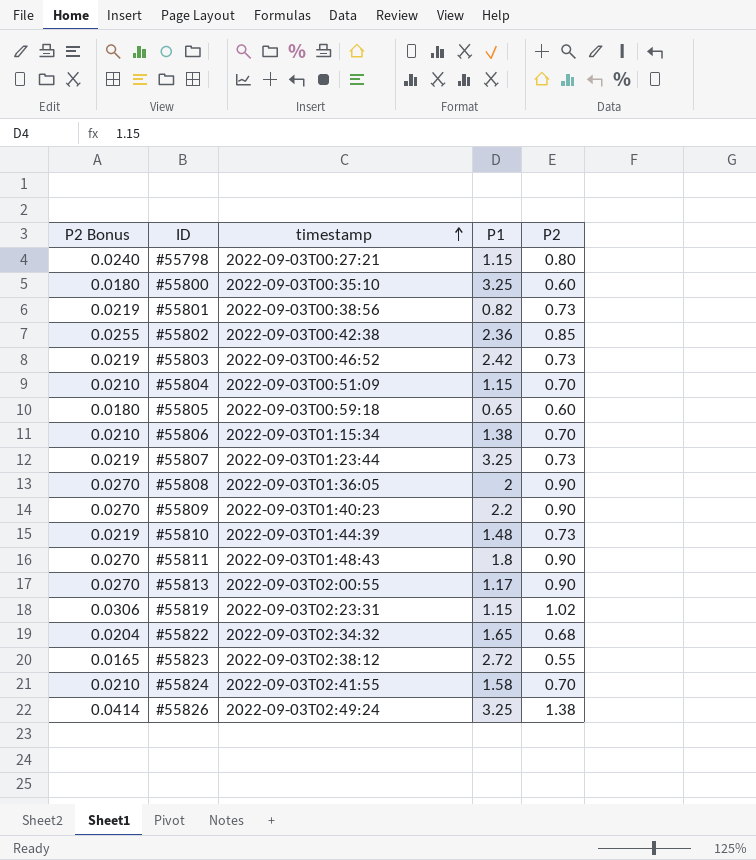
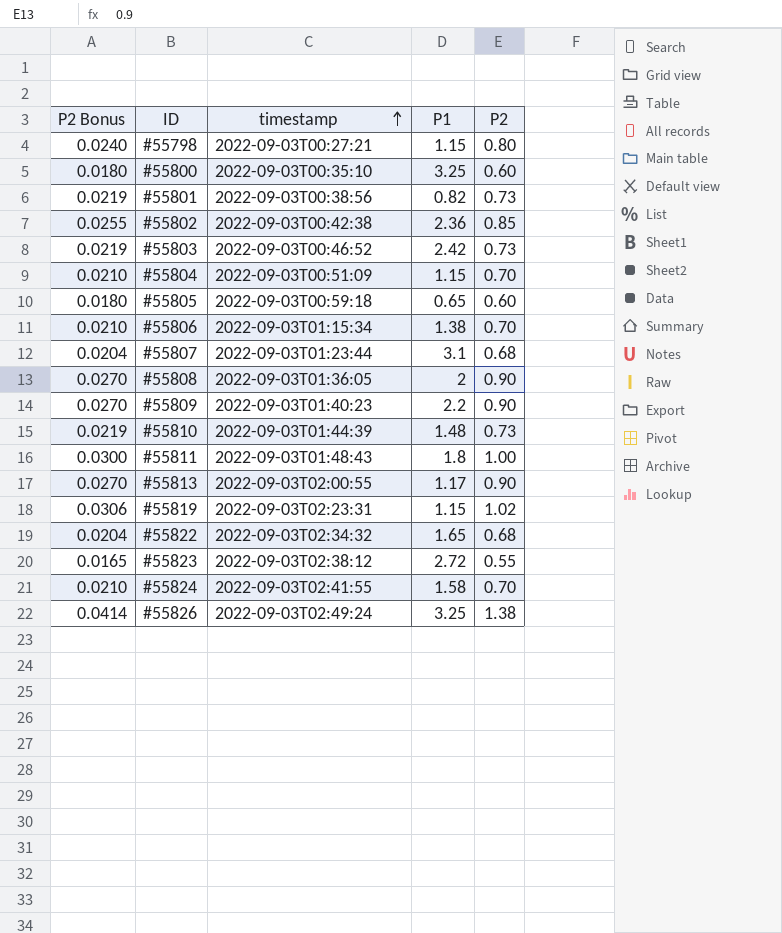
#55807 | P2 Bonus: 0.0219 -> 0.0204
#55807 | P1: 3.25 -> 3.1
#55807 | P2: 0.73 -> 0.68
#55811 | P2 Bonus: 0.0270 -> 0.0300
#55811 | P2: 0.90 -> 1.00

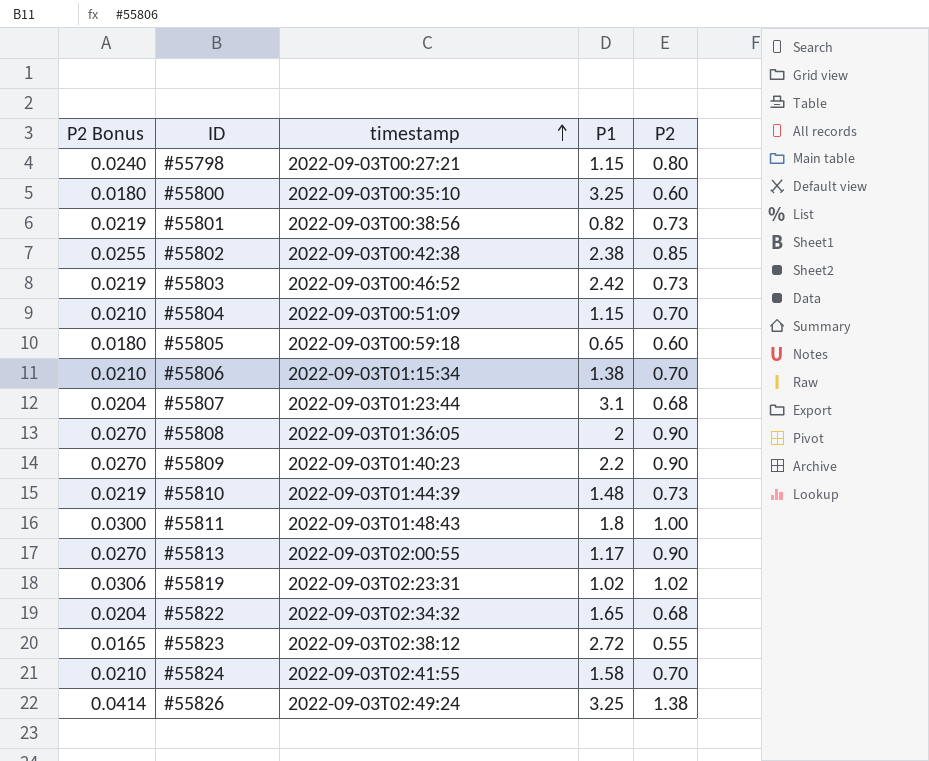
#55802 | P1: 2.36 -> 2.38
#55819 | P1: 1.15 -> 1.02

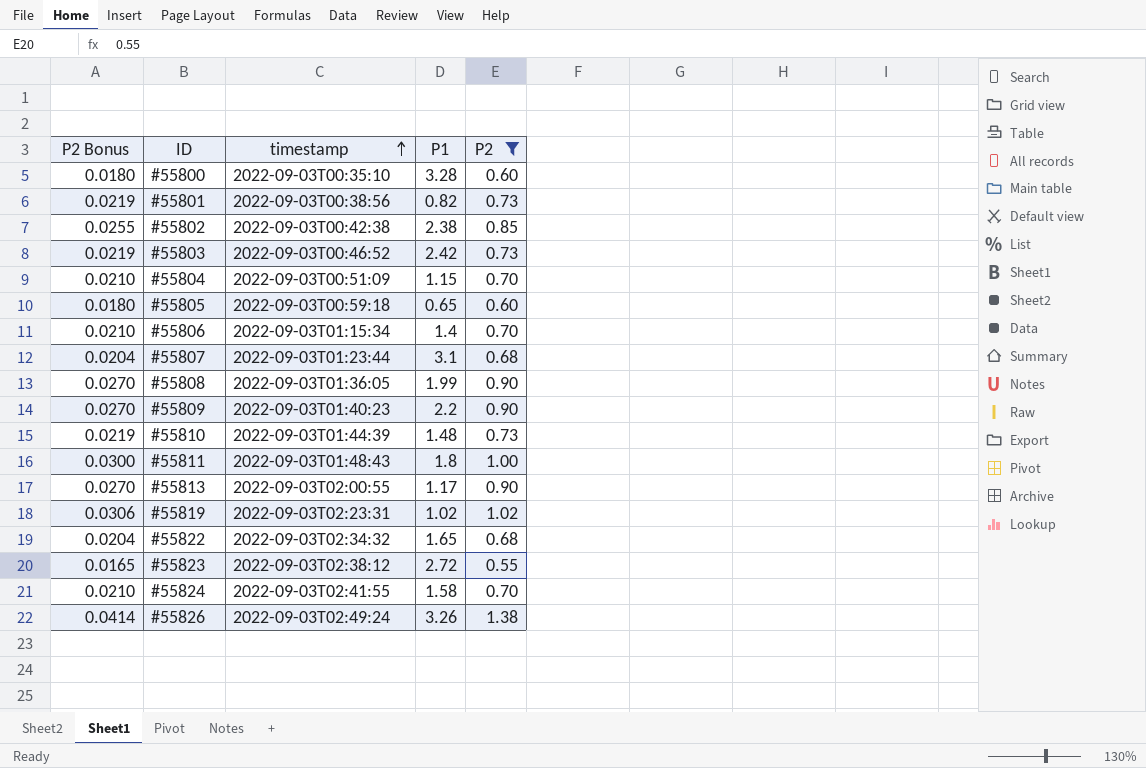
filter: none -> P2 != 0.80
#55800 | P1: 3.25 -> 3.28
#55806 | P1: 1.38 -> 1.4
#55808 | P1: 2 -> 1.99
#55826 | P1: 3.25 -> 3.26

